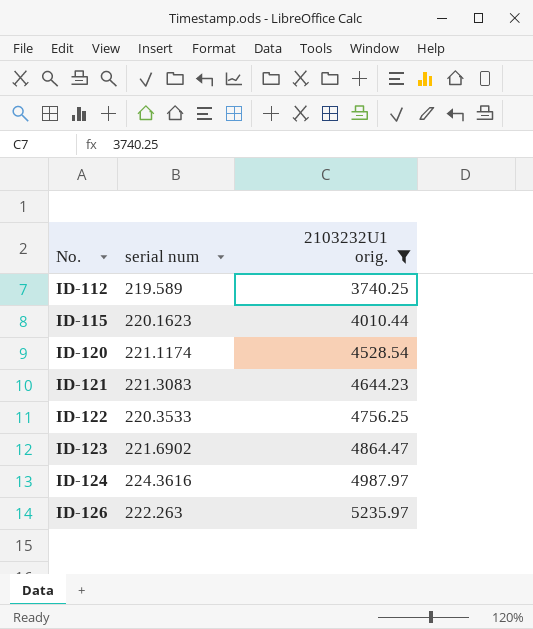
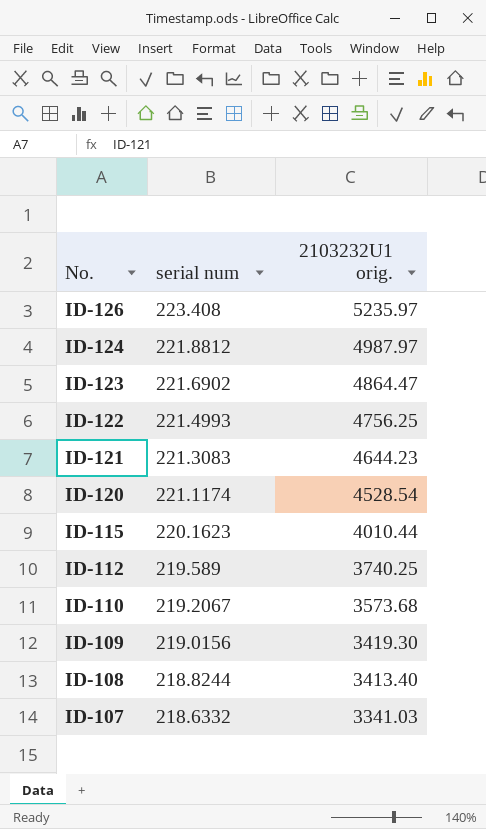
filter: 2103232U1 orig. >= 3740.25 -> none
row order: No. ascending -> No. descending
ID-126 | serial num: 222.263 -> 223.408
ID-124 | serial num: 224.3616 -> 221.8812
ID-122 | serial num: 220.3533 -> 221.4993

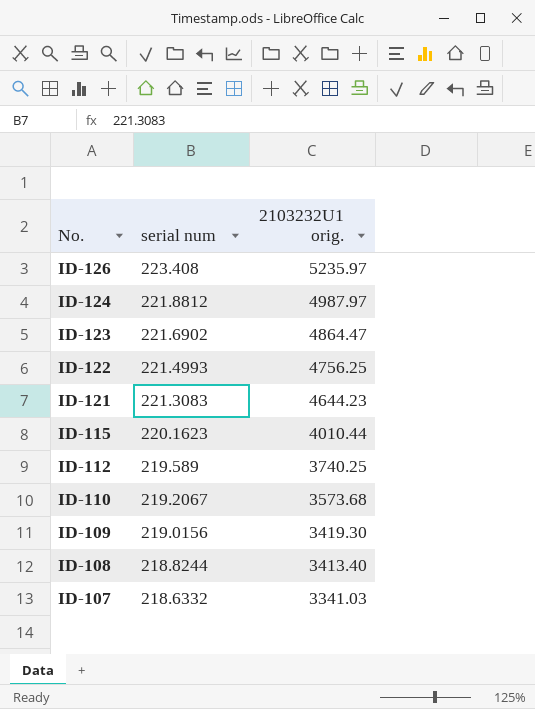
row ID-120: 221.1174 | 4528.54 -> none

